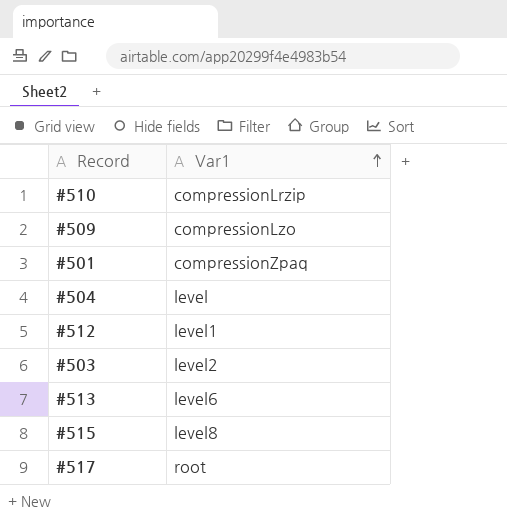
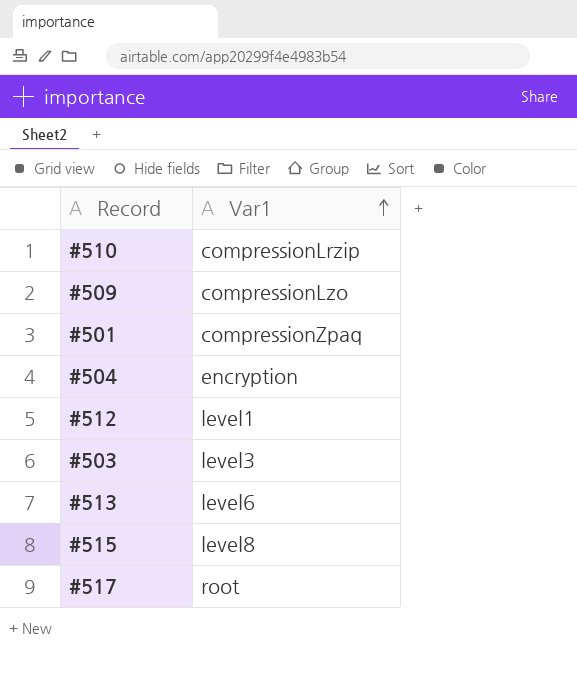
#504 | Var1: level -> encryption
#503 | Var1: level2 -> level3

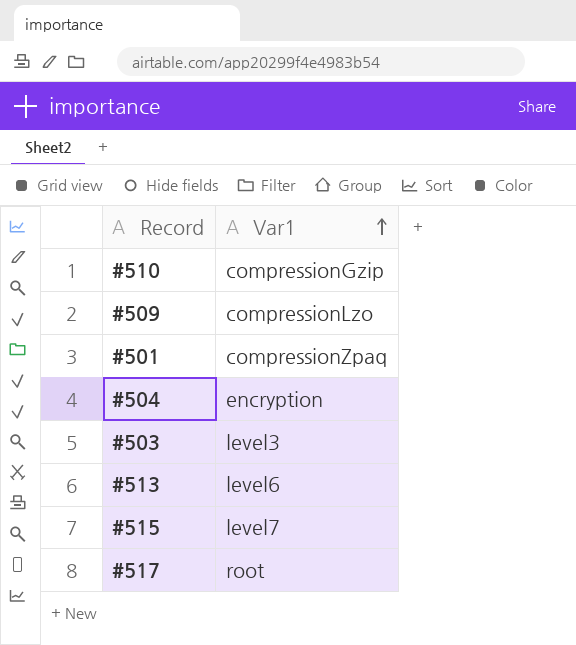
row #512: level1 -> none
#510 | Var1: compressionLrzip -> compressionGzip
#515 | Var1: level8 -> level7

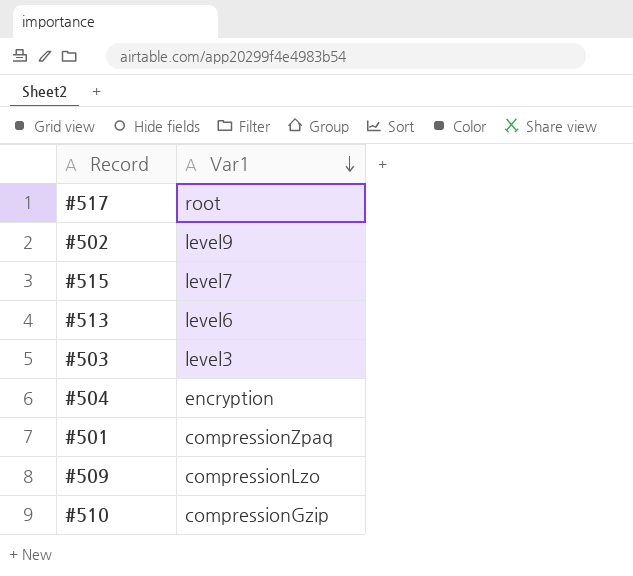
row order: Var1 ascending -> Var1 descending
row #502: none -> level9

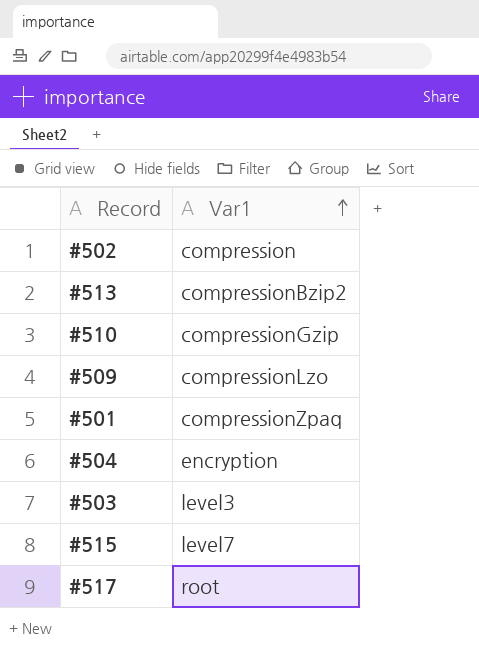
row order: Var1 descending -> Var1 ascending
#502 | Var1: level9 -> compression
#513 | Var1: level6 -> compressionBzip2

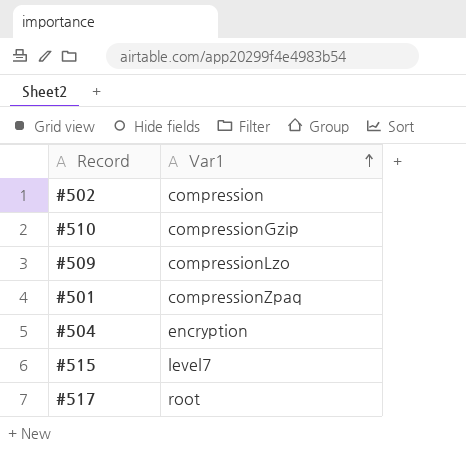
row #513: compressionBzip2 -> none
row #503: level3 -> none

